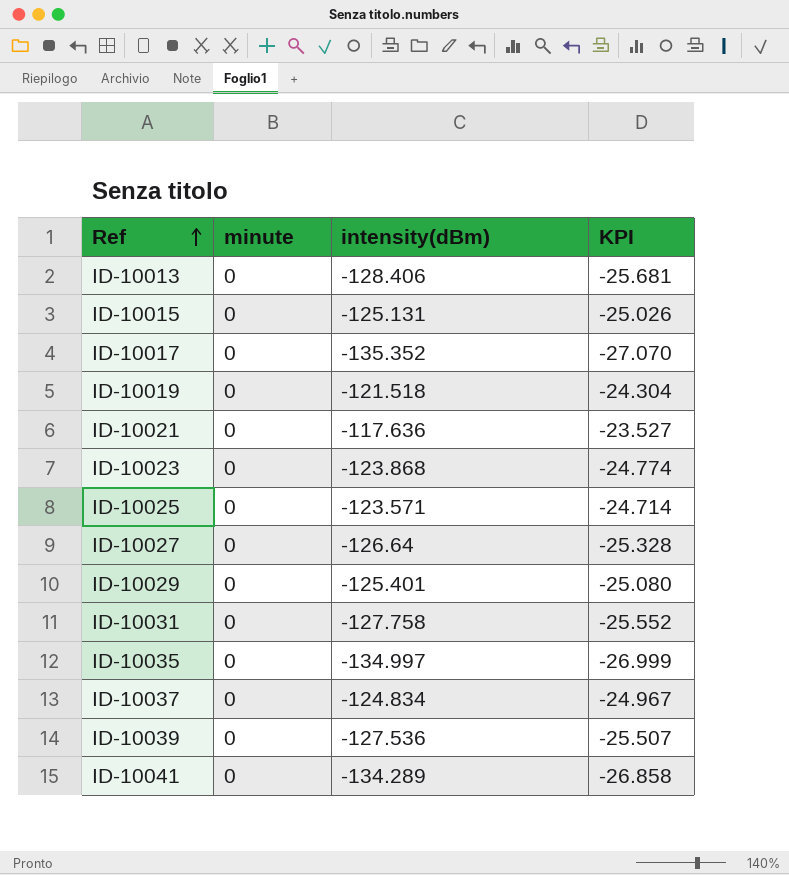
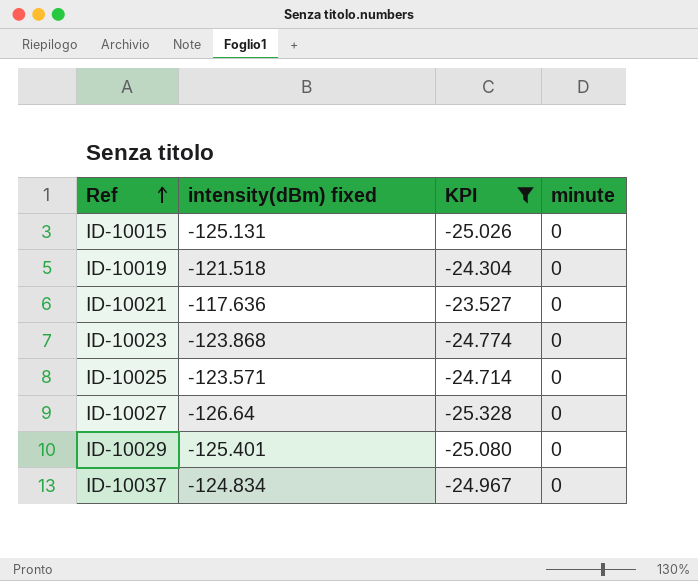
filter: none -> KPI >= -25.328
column name: intensity(dBm) -> intensity(dBm) fixed
column minute | position: 2 -> 4

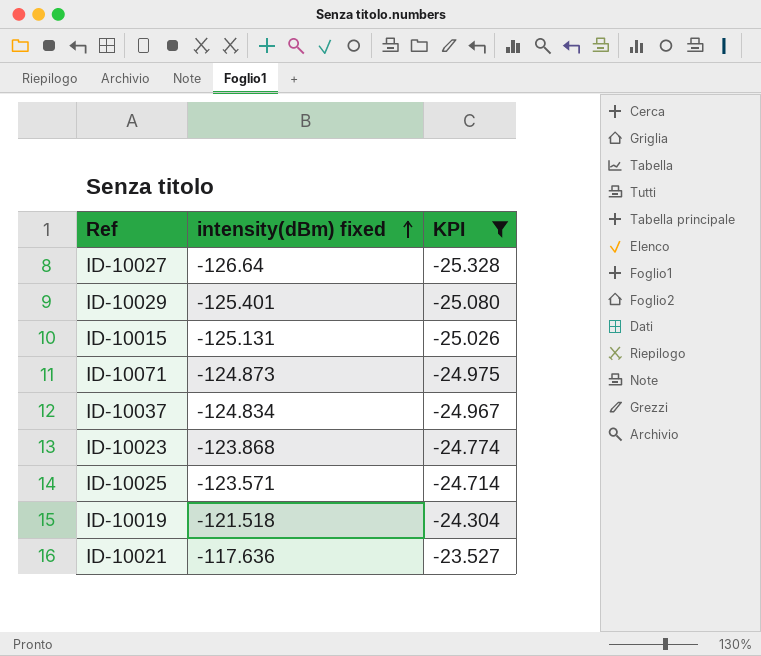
row order: Ref ascending -> intensity(dBm) fixed ascending
column minute | position: 4 -> none
row ID-10071: none -> -124.873 | -24.975

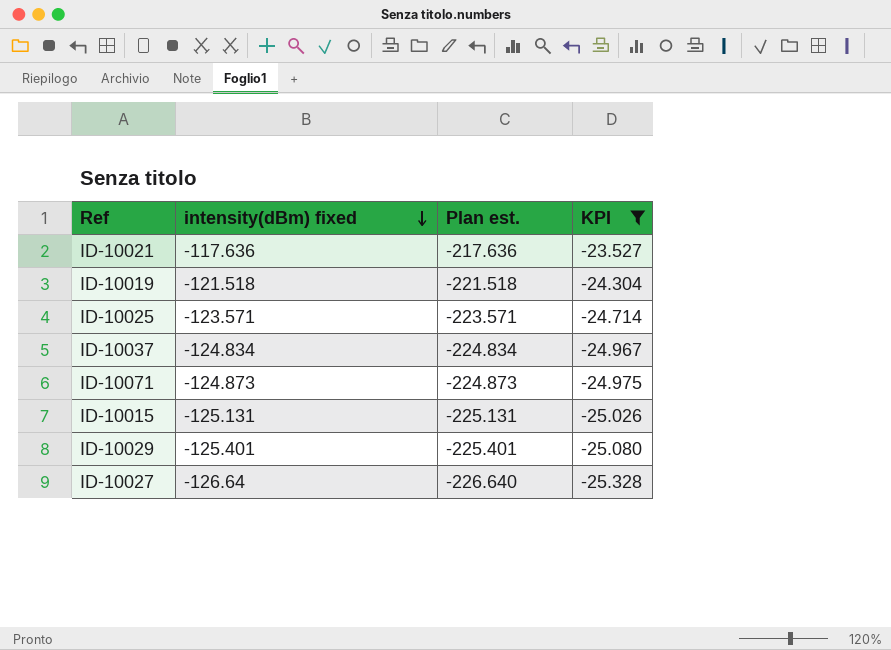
row order: intensity(dBm) fixed ascending -> intensity(dBm) fixed descending
column Plan est. | formula: none -> [intensity(dBm) fixed] - 100
row ID-10023: -123.868 | -24.774 -> none

